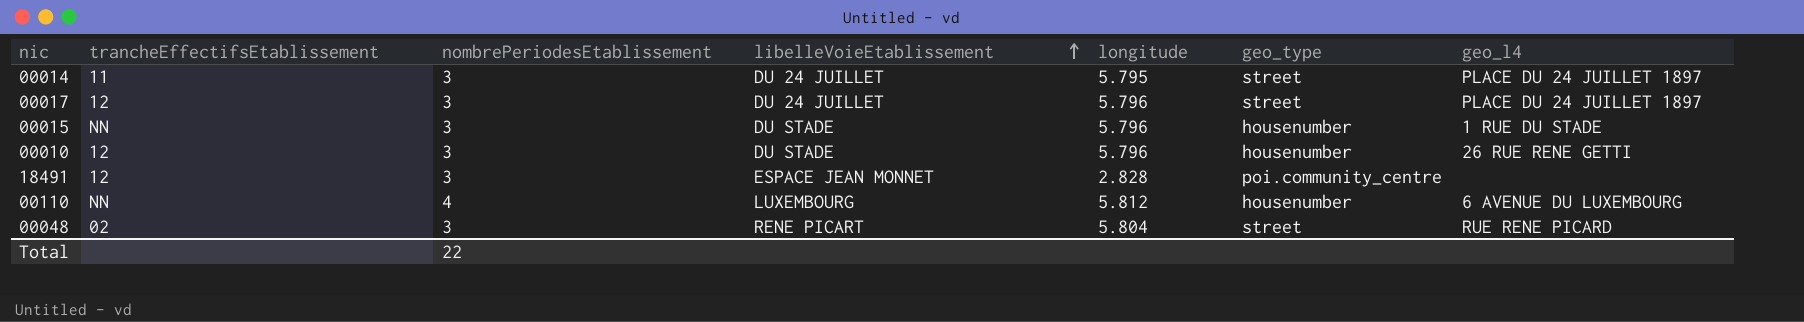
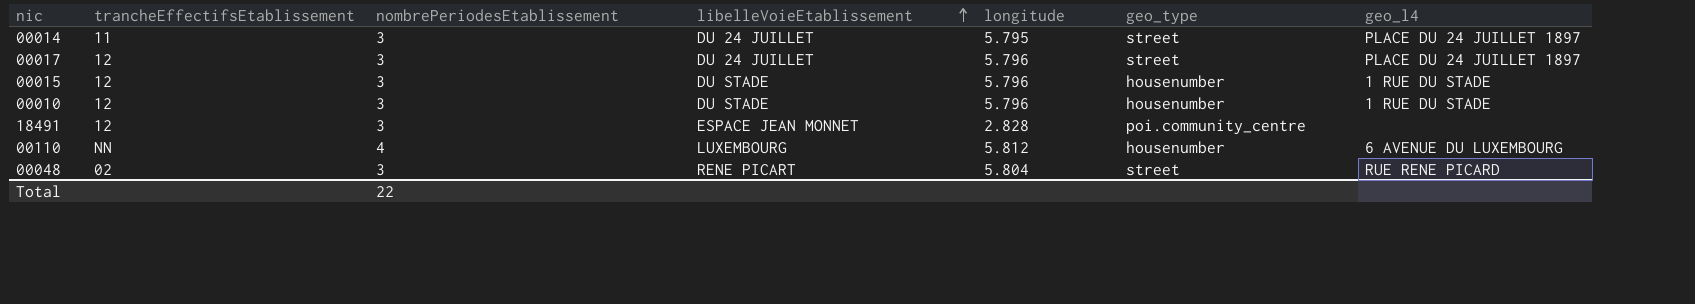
00015 | trancheEffectifsEtablissement: NN -> 12
00010 | geo_l4: 26 RUE RENE GETTI -> 1 RUE DU STADE

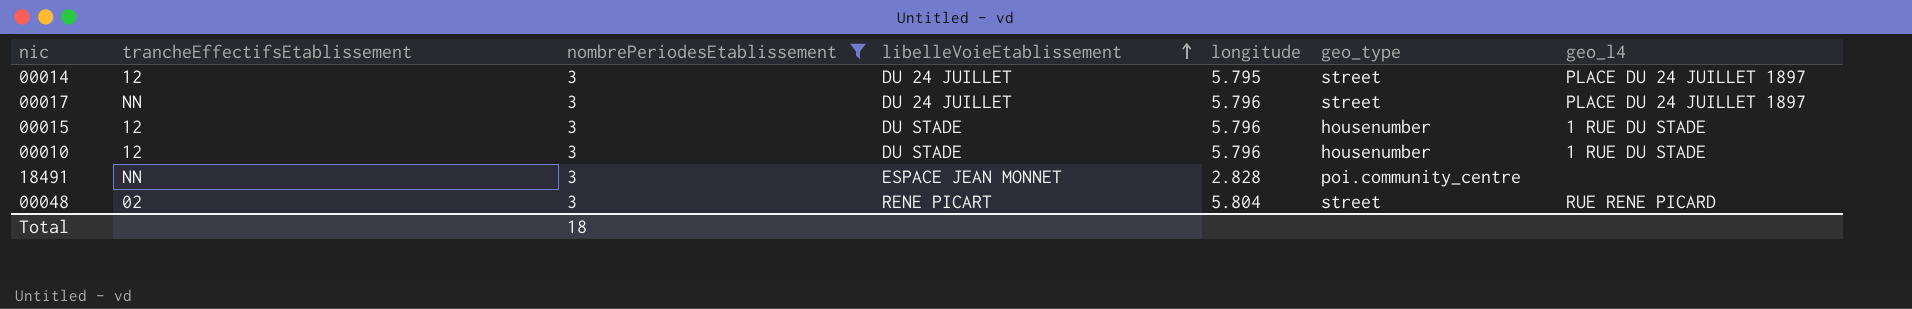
filter: none -> nombrePeriodesEtablissement = 3
00014 | trancheEffectifsEtablissement: 11 -> 12
00017 | trancheEffectifsEtablissement: 12 -> NN
18491 | trancheEffectifsEtablissement: 12 -> NN
Total | nombrePeriodesEtablissement: 22 -> 18

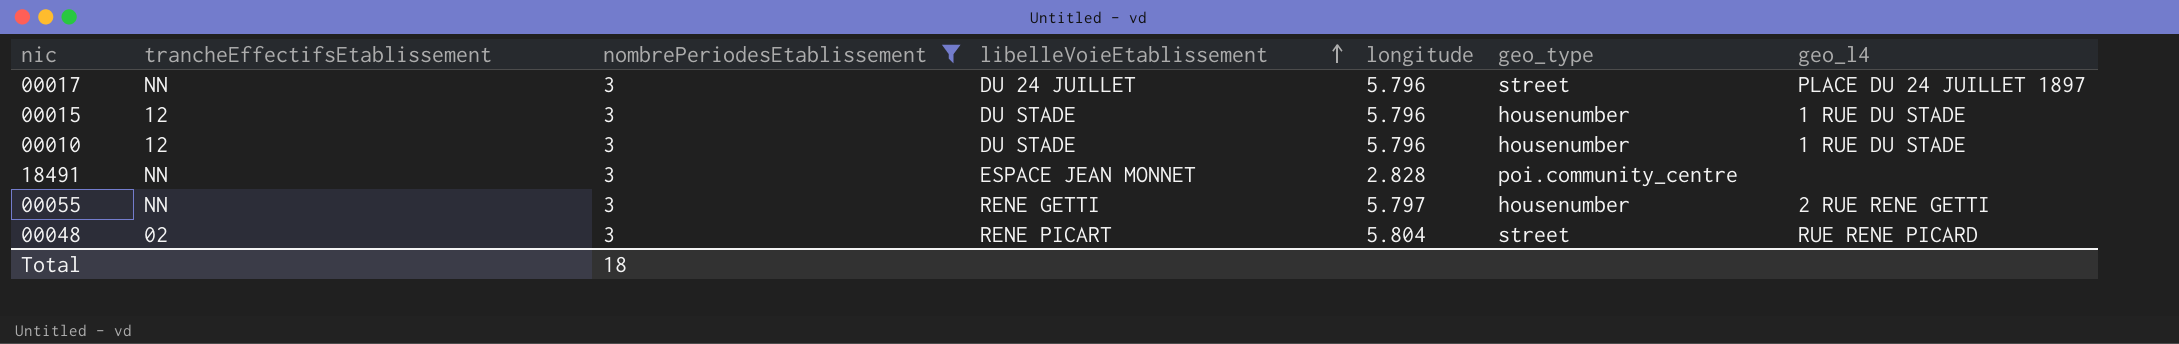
row 00014: 12 | 3 | DU 24 JUILLET | 5.795 | street | PLACE DU 24 JUILLET 1897 -> none
row 00055: none -> NN | 3 | RENE GETTI | 5.797 | housenumber | 2 RUE RENE GETTI

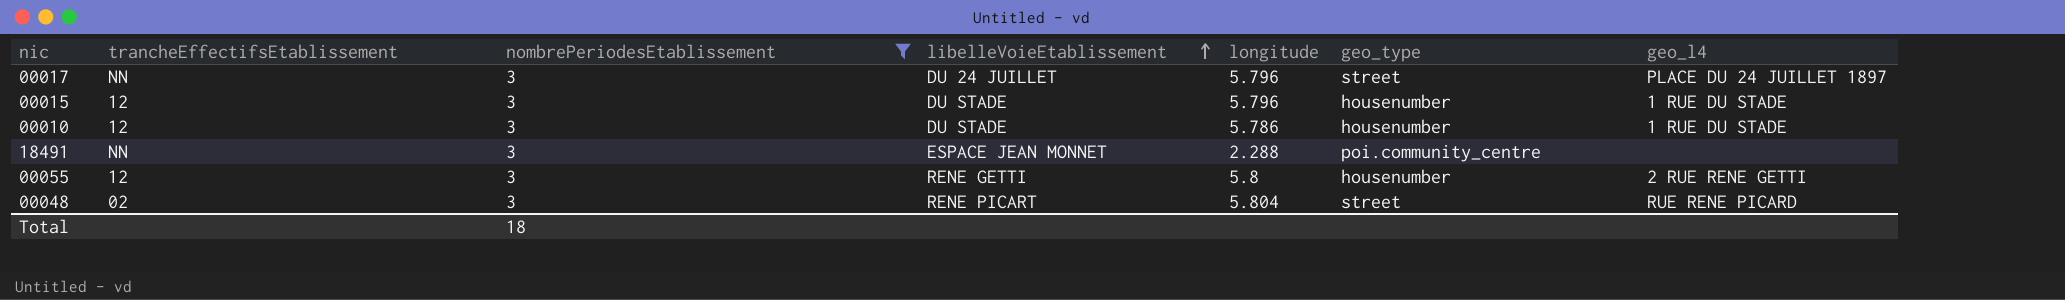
00010 | longitude: 5.796 -> 5.786
18491 | longitude: 2.828 -> 2.288
00055 | trancheEffectifsEtablissement: NN -> 12
00055 | longitude: 5.797 -> 5.8

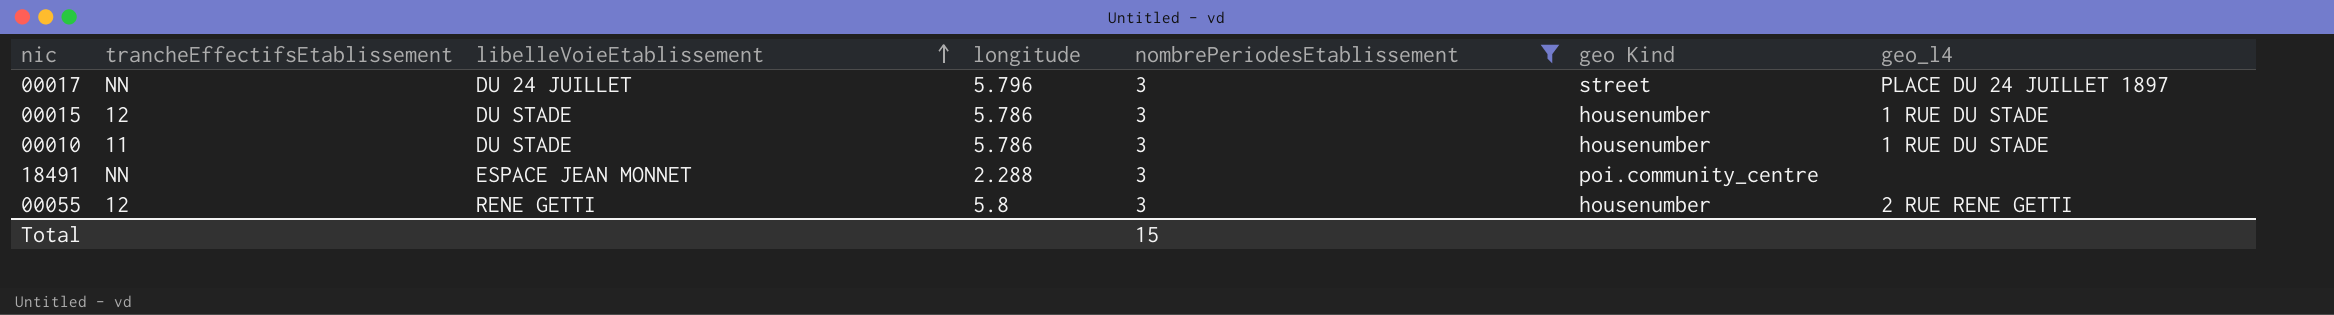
column nombrePeriodesEtablissement | position: 3 -> 5
column name: geo_type -> geo Kind
row 00048: 02 | 3 | RENE PICART | 5.804 | street | RUE RENE PICARD -> none
00015 | longitude: 5.796 -> 5.786
00010 | trancheEffectifsEtablissement: 12 -> 11
Total | nombrePeriodesEtablissement: 18 -> 15

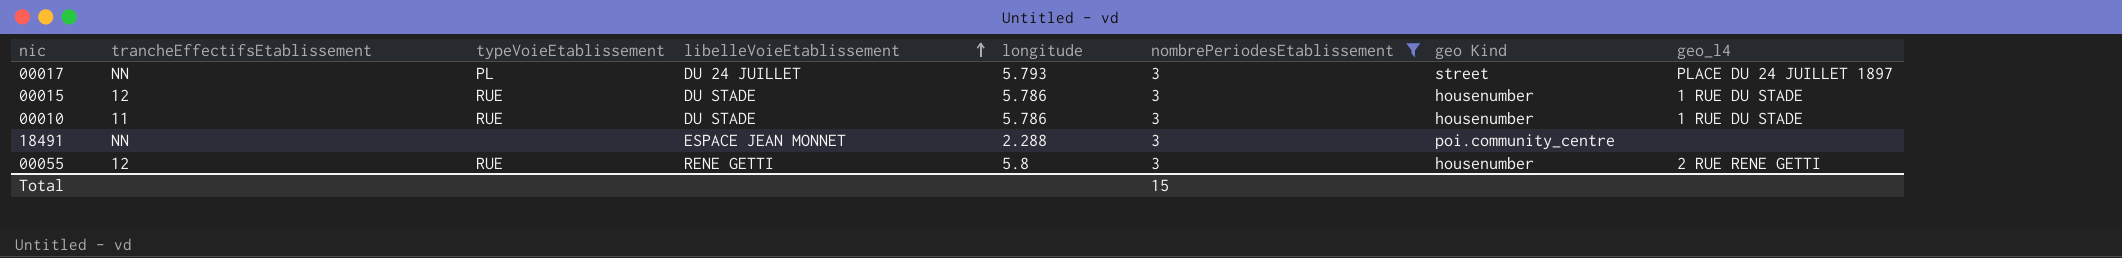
column typeVoieEtablissement | position: none -> 3
00017 | longitude: 5.796 -> 5.793

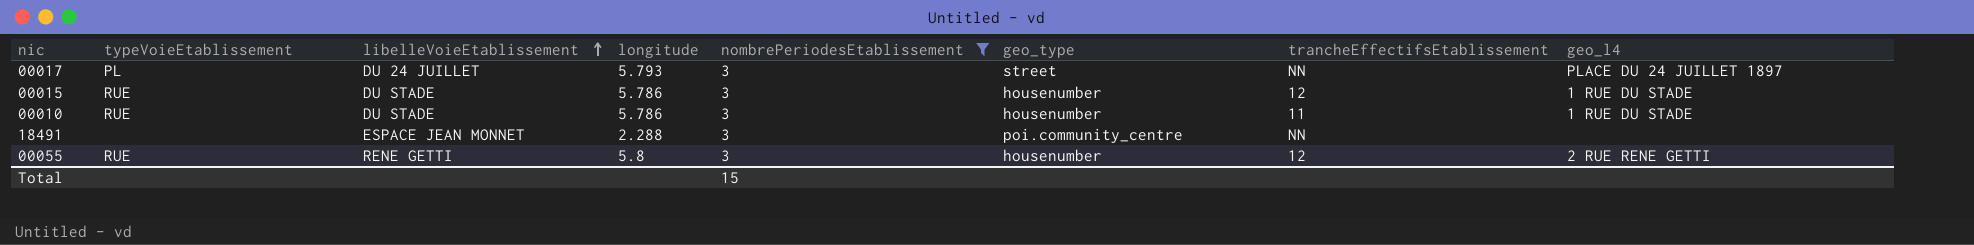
column name: geo Kind -> geo_type
column trancheEffectifsEtablissement | position: 2 -> 7

